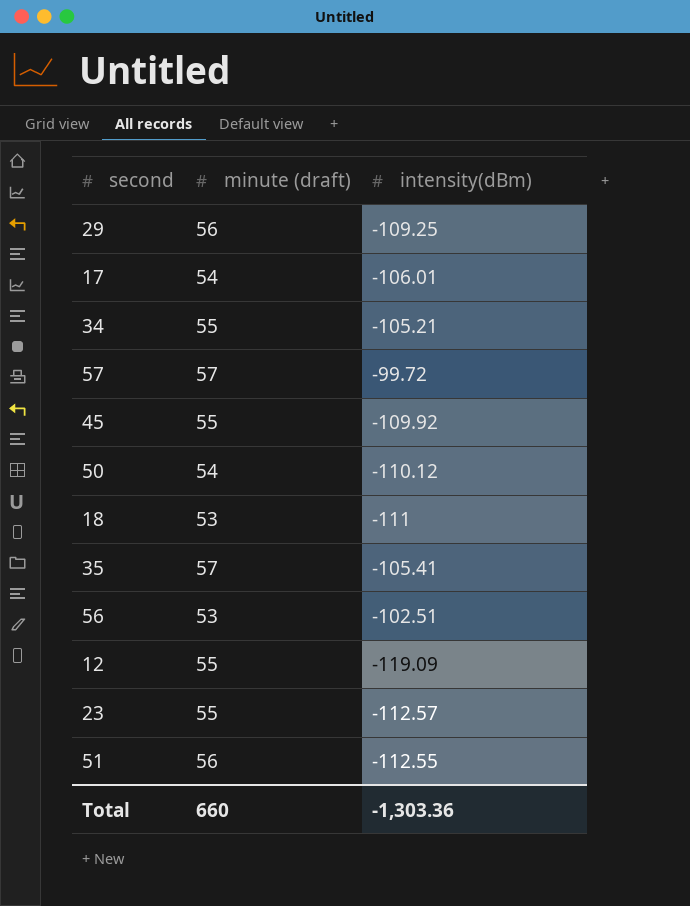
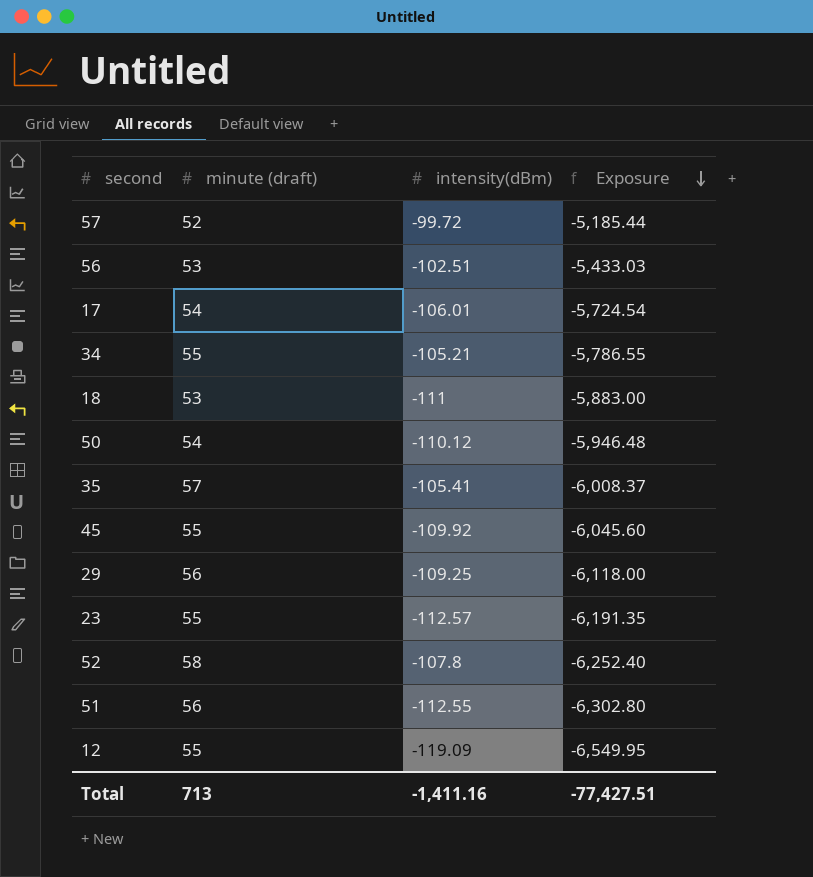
row order: none -> Exposure descending
column Exposure | formula: none -> [minute (draft)] * [intensity(dBm)]
57 | minute (draft): 57 -> 52
row 52: none -> 58 | -107.8 | -6,252.40
Total | minute (draft): 660 -> 713
Total | intensity(dBm): -1,303.36 -> -1,411.16

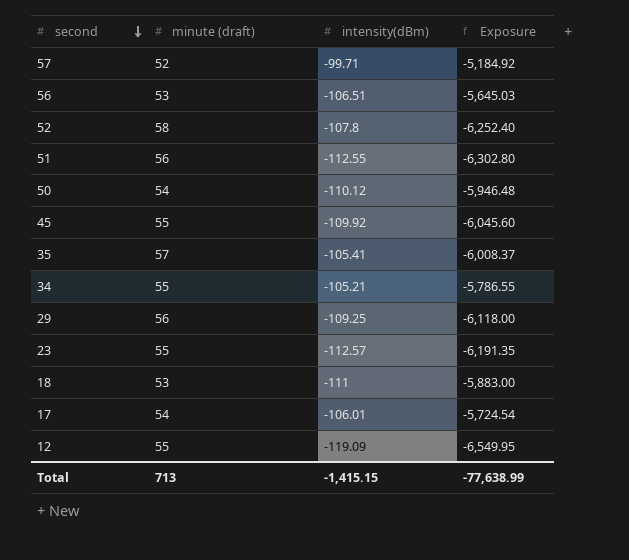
row order: Exposure descending -> second descending
57 | intensity(dBm): -99.72 -> -99.71
57 | Exposure: -5,185.44 -> -5,184.92
56 | intensity(dBm): -102.51 -> -106.51
56 | Exposure: -5,433.03 -> -5,645.03
Total | intensity(dBm): -1,411.16 -> -1,415.15
Total | Exposure: -77,427.51 -> -77,638.99

